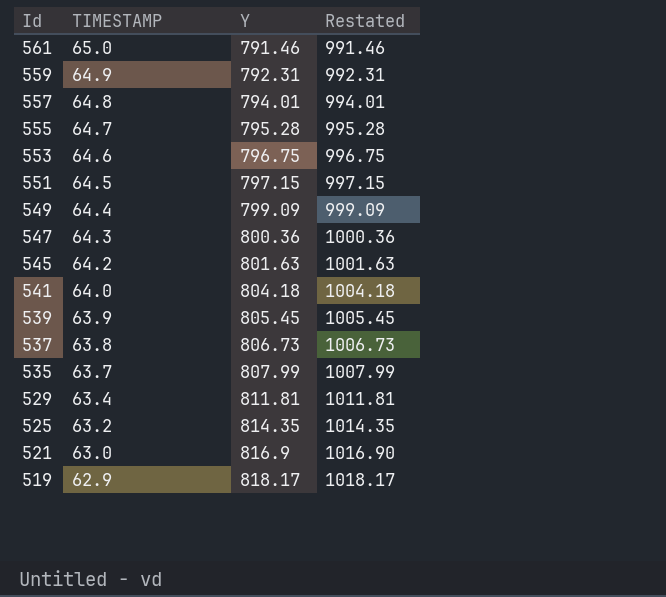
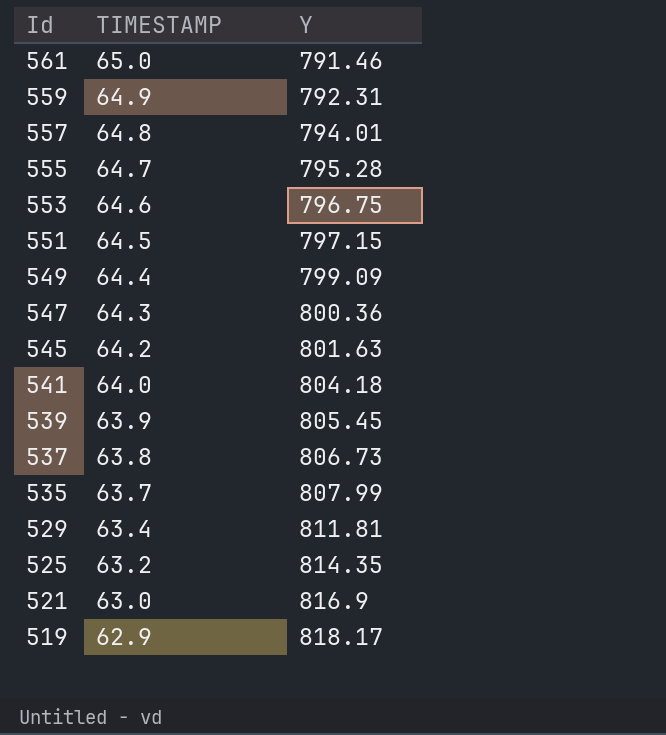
column Restated | formula: [Y] + 200 -> none

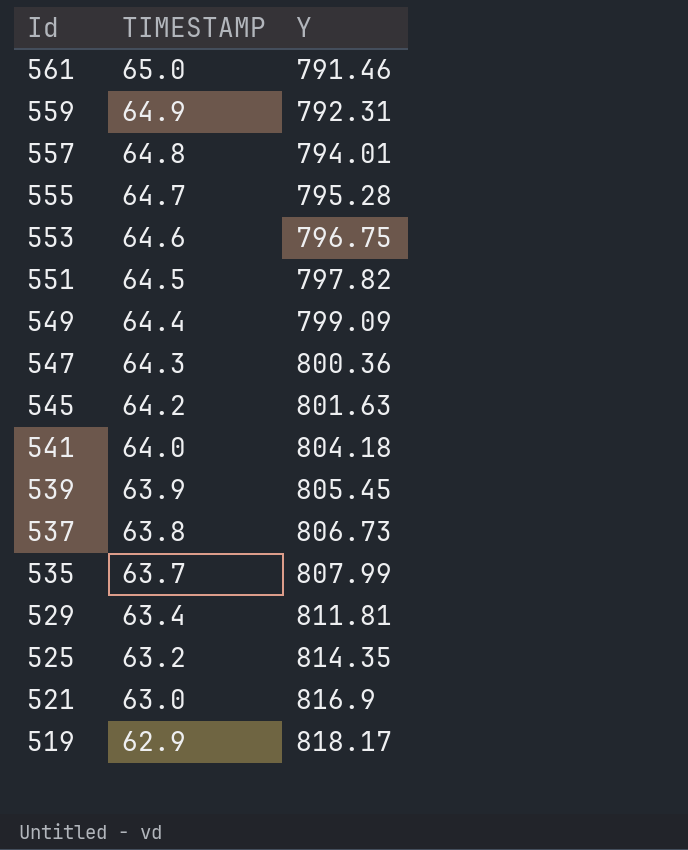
551 | Y: 797.15 -> 797.82

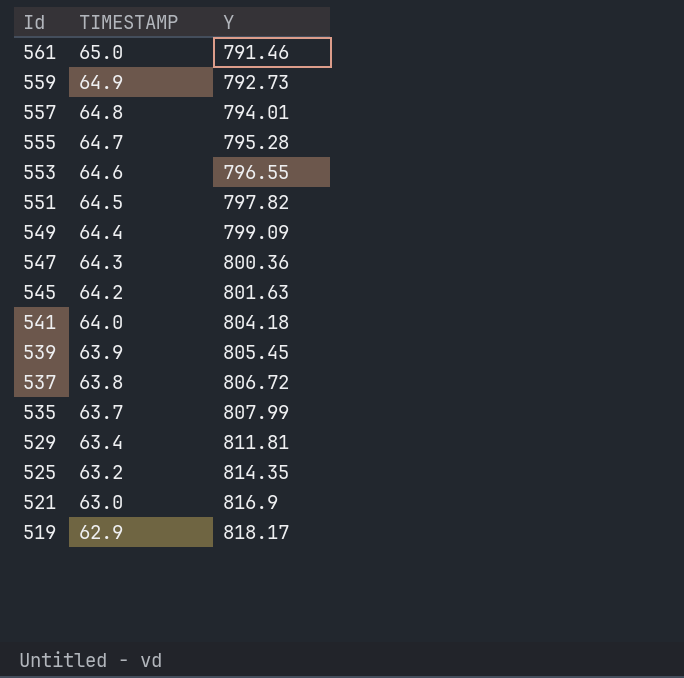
559 | Y: 792.31 -> 792.73
553 | Y: 796.75 -> 796.55
537 | Y: 806.73 -> 806.72

